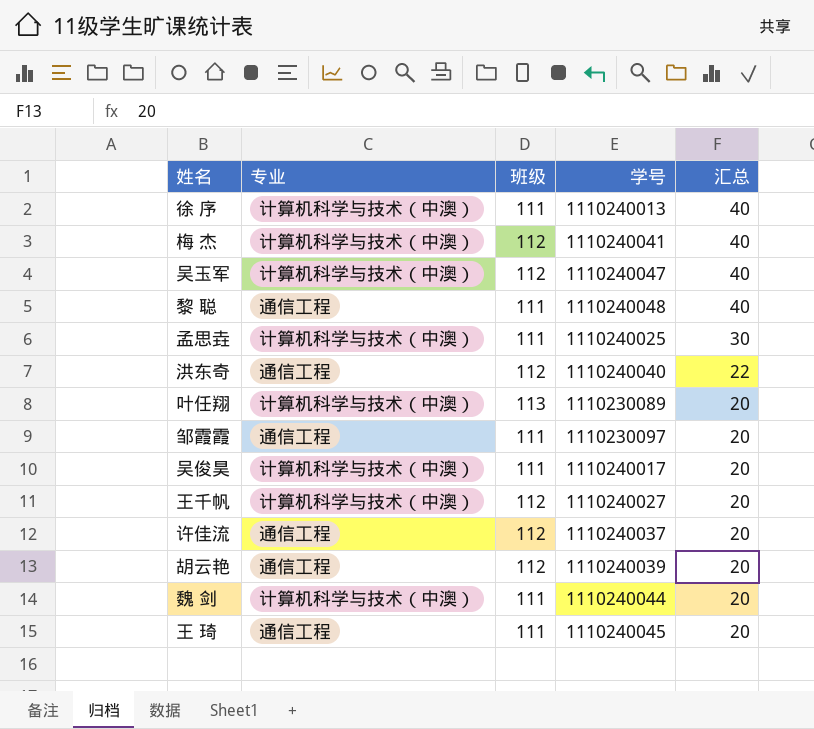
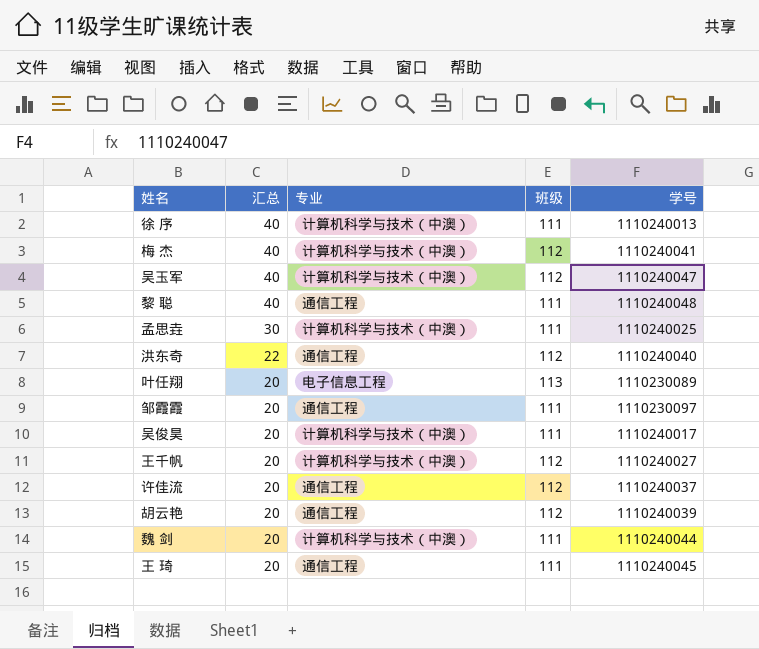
column 汇总 | position: 5 -> 2
叶任翔 | 专业: 计算机科学与技术（中澳） -> 电子信息工程

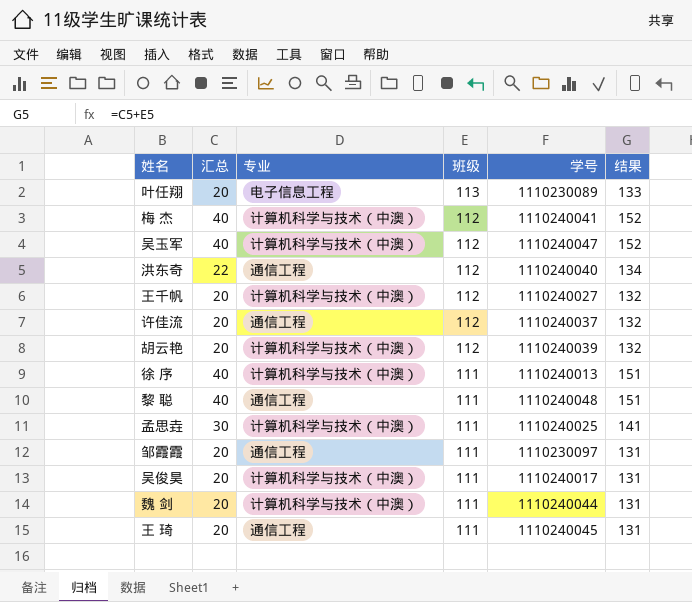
row order: 汇总 descending -> 班级 descending
column 结果 | formula: none -> [汇总] + [班级]
胡云艳 | 专业: 通信工程 -> 计算机科学与技术（中澳）

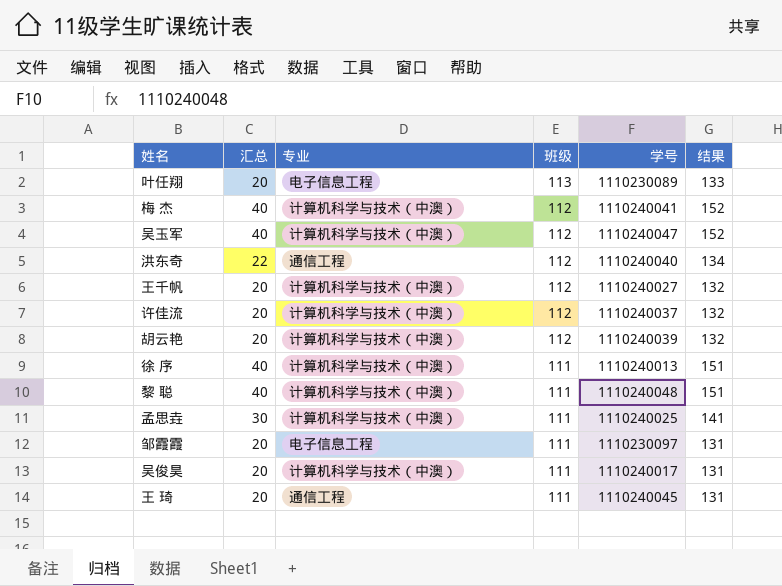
row 魏 剑: 20 | 计算机科学与技术（中澳） | 111 | 1110240044 | 131 -> none
许佳流 | 专业: 通信工程 -> 计算机科学与技术（中澳）
黎 聪 | 专业: 通信工程 -> 计算机科学与技术（中澳）
邹霞霞 | 专业: 通信工程 -> 电子信息工程

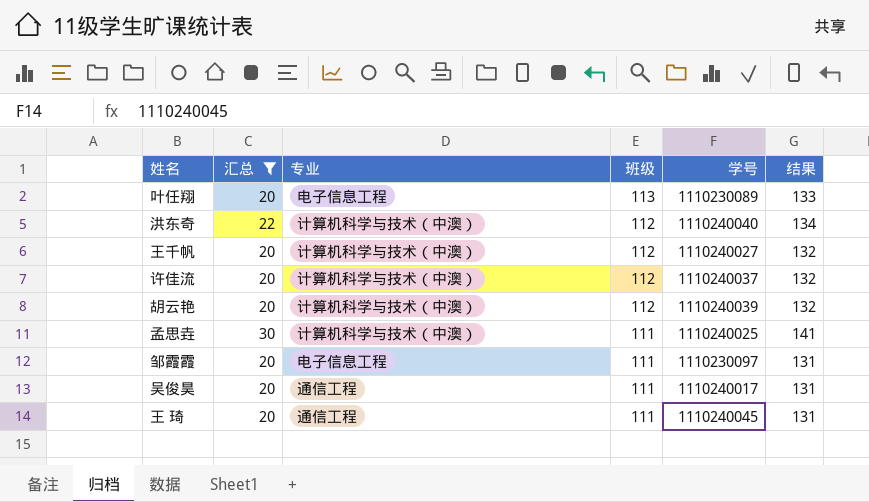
filter: none -> 汇总 != 40
洪东奇 | 专业: 通信工程 -> 计算机科学与技术（中澳）
吴俊昊 | 专业: 计算机科学与技术（中澳） -> 通信工程

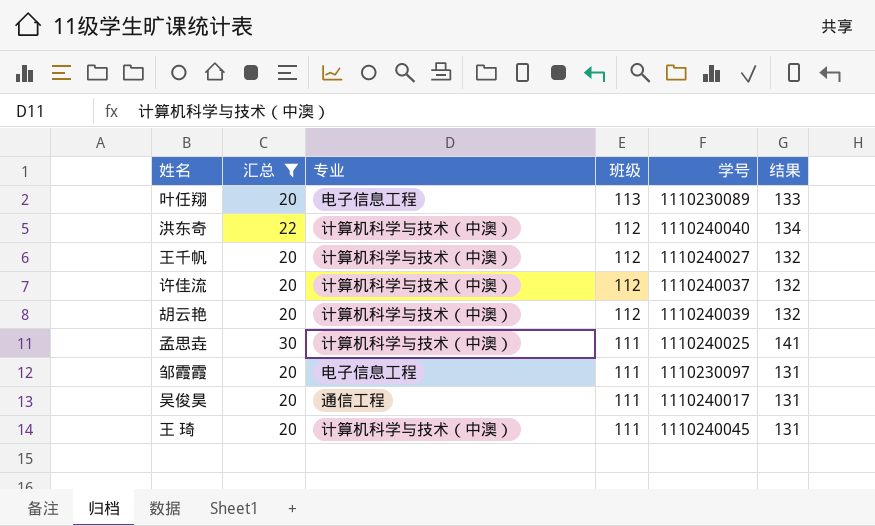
王 琦 | 专业: 通信工程 -> 计算机科学与技术（中澳）

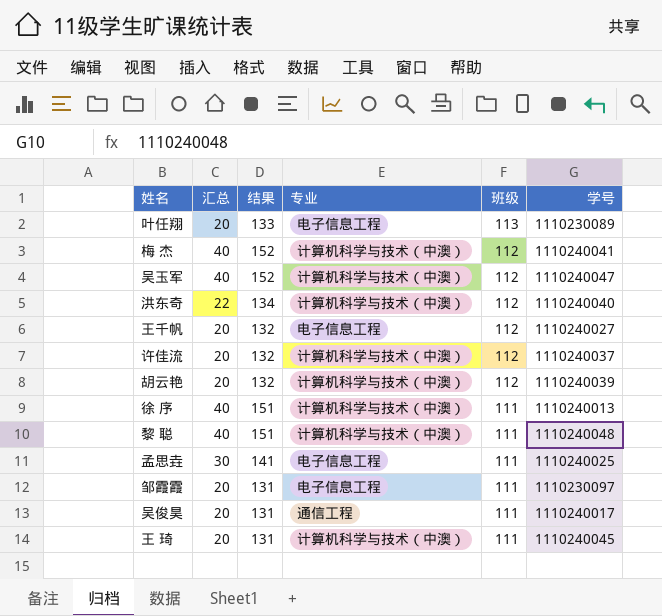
filter: 汇总 != 40 -> none
column 结果 | position: 6 -> 3
王千帆 | 专业: 计算机科学与技术（中澳） -> 电子信息工程
孟思垚 | 专业: 计算机科学与技术（中澳） -> 电子信息工程

